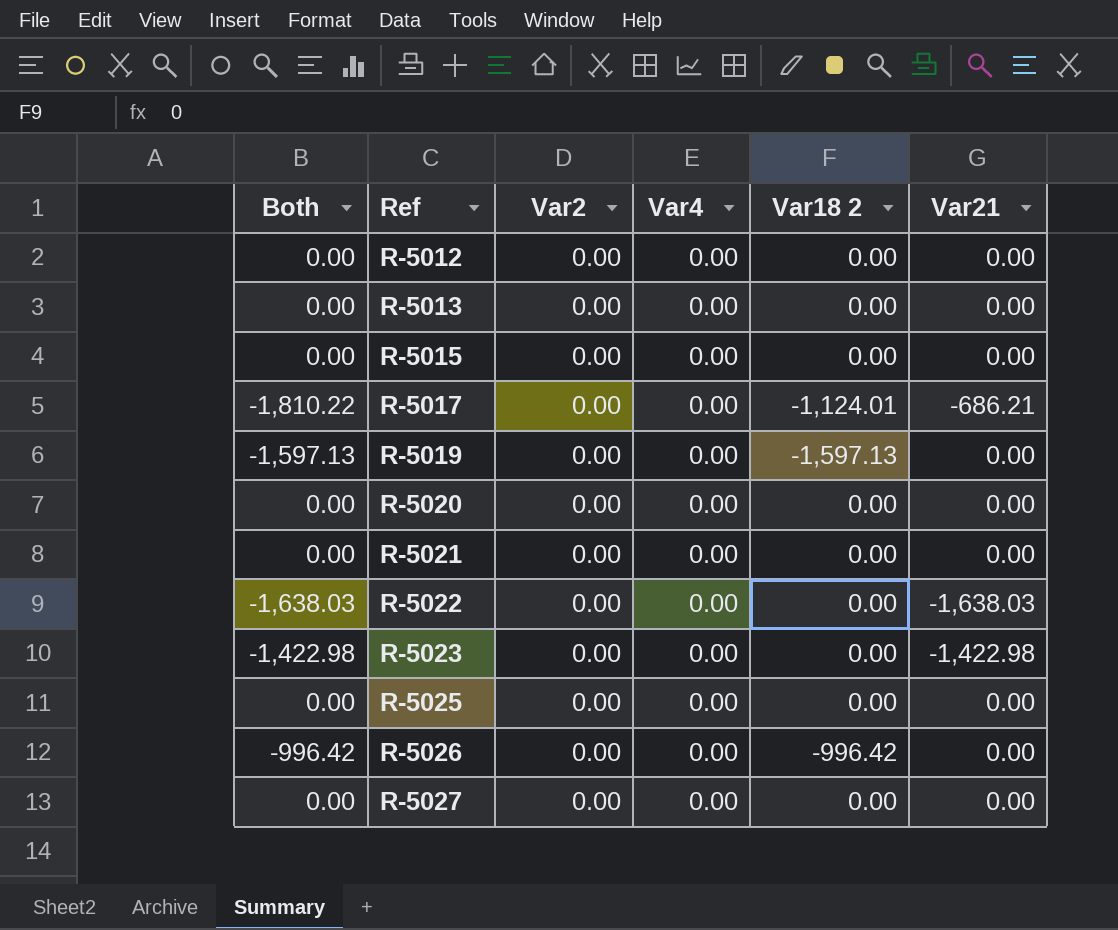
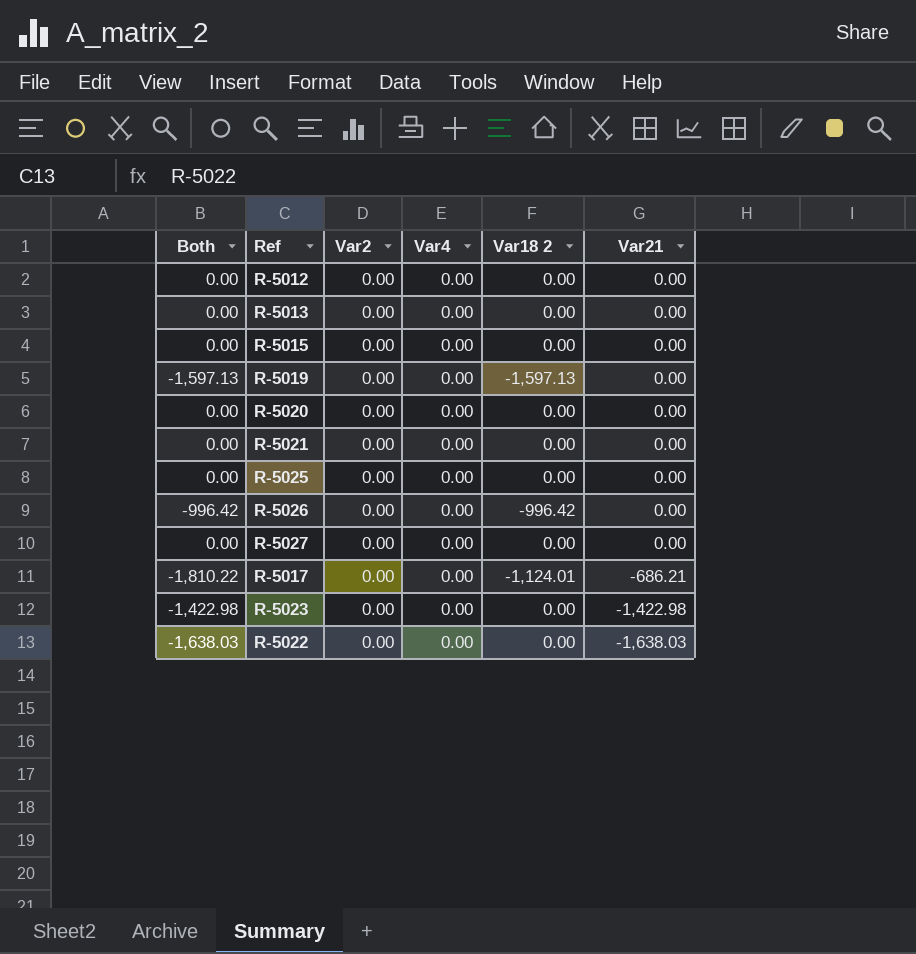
row order: Ref ascending -> Var21 descending

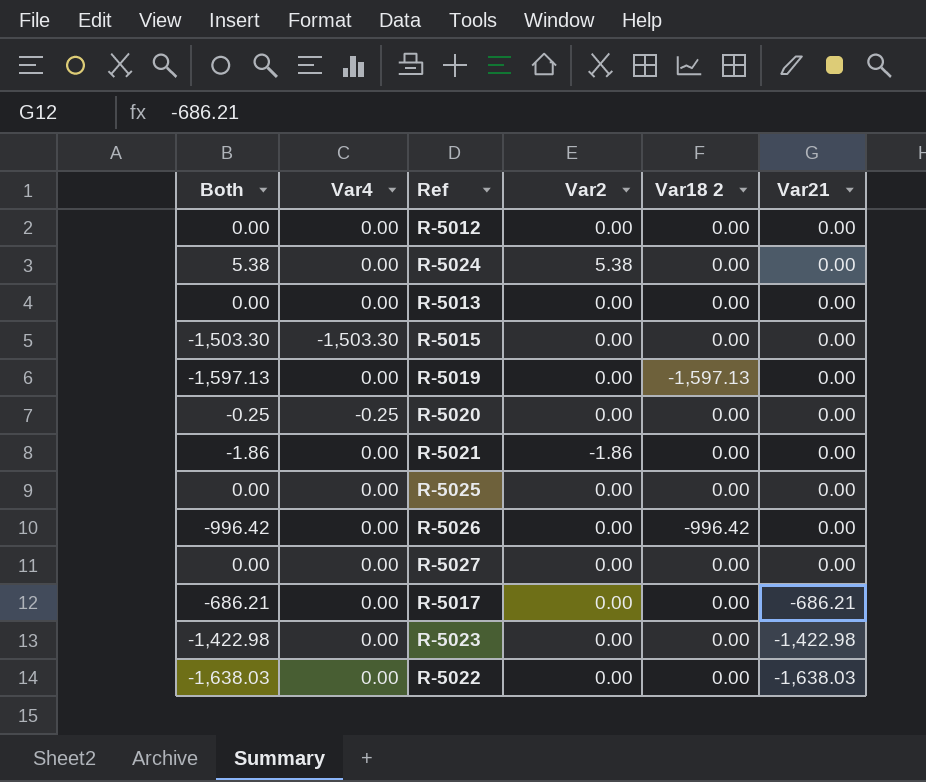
column Var4 | position: 4 -> 2
row R-5024: none -> 5.38 | 0.00 | 5.38 | 0.00 | 0.00
R-5015 | Both: 0.00 -> -1,503.30
R-5015 | Var4: 0.00 -> -1,503.30
R-5020 | Both: 0.00 -> -0.25
R-5020 | Var4: 0.00 -> -0.25
R-5021 | Both: 0.00 -> -1.86
R-5021 | Var2: 0.00 -> -1.86
R-5017 | Both: -1,810.22 -> -686.21
R-5017 | Var18 2: -1,124.01 -> 0.00

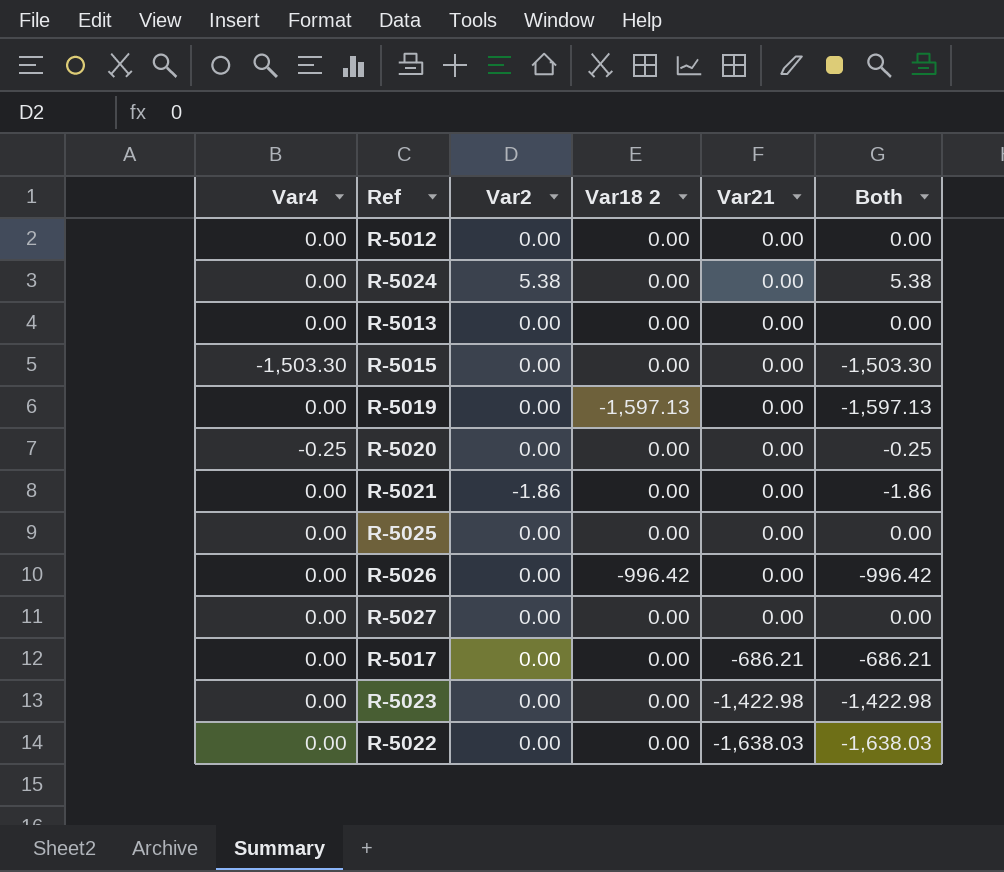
column Both | position: 1 -> 6

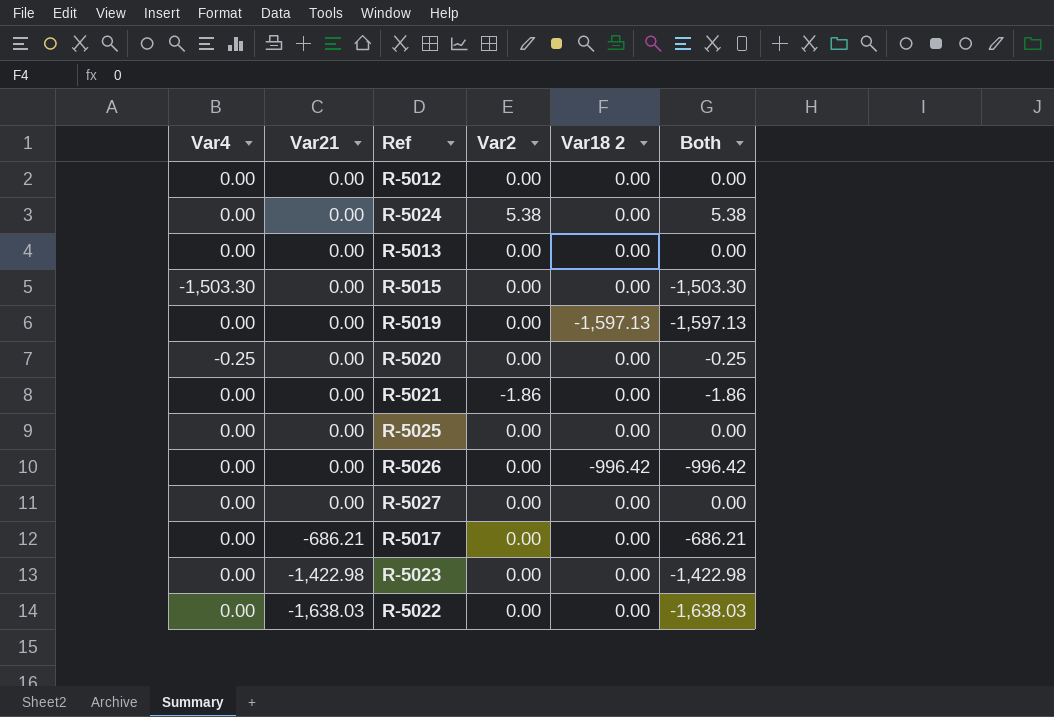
column Var21 | position: 5 -> 2

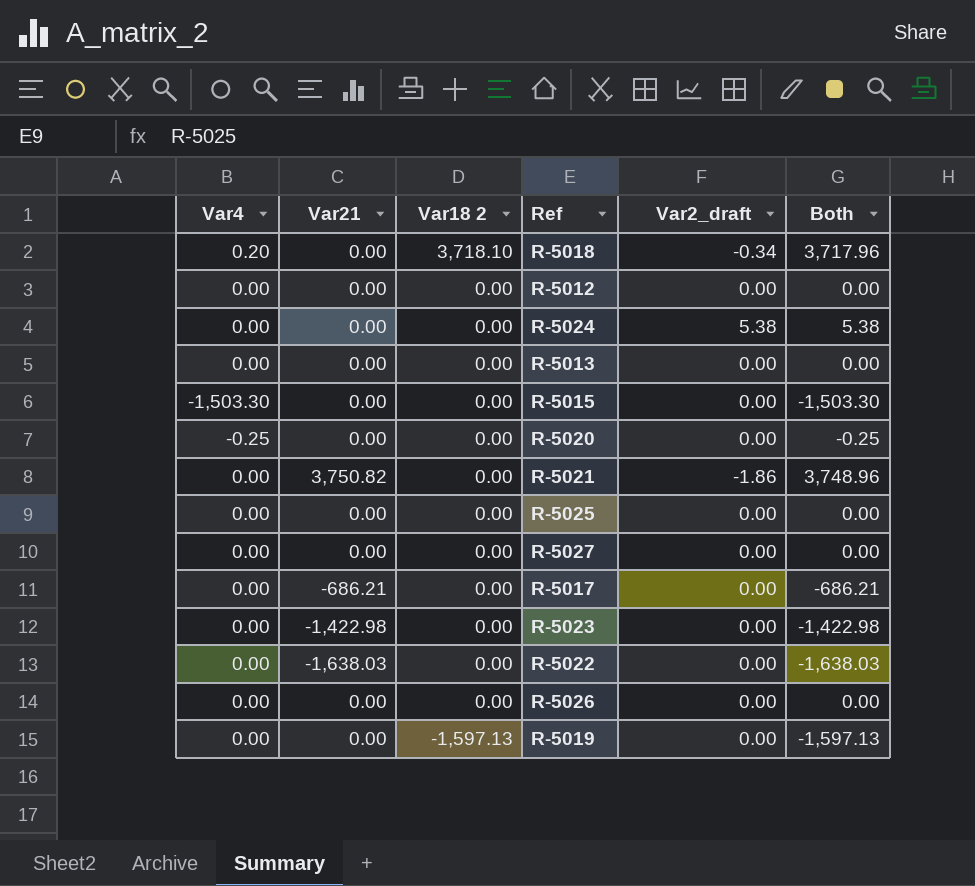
row order: Var21 descending -> Var18 2 descending
column Var18 2 | position: 5 -> 3
column name: Var2 -> Var2_draft
row R-5018: none -> 0.20 | 0.00 | 3,718.10 | -0.34 | 3,717.96
R-5021 | Var21: 0.00 -> 3,750.82
R-5021 | Both: -1.86 -> 3,748.96
R-5026 | Var18 2: -996.42 -> 0.00
R-5026 | Both: -996.42 -> 0.00

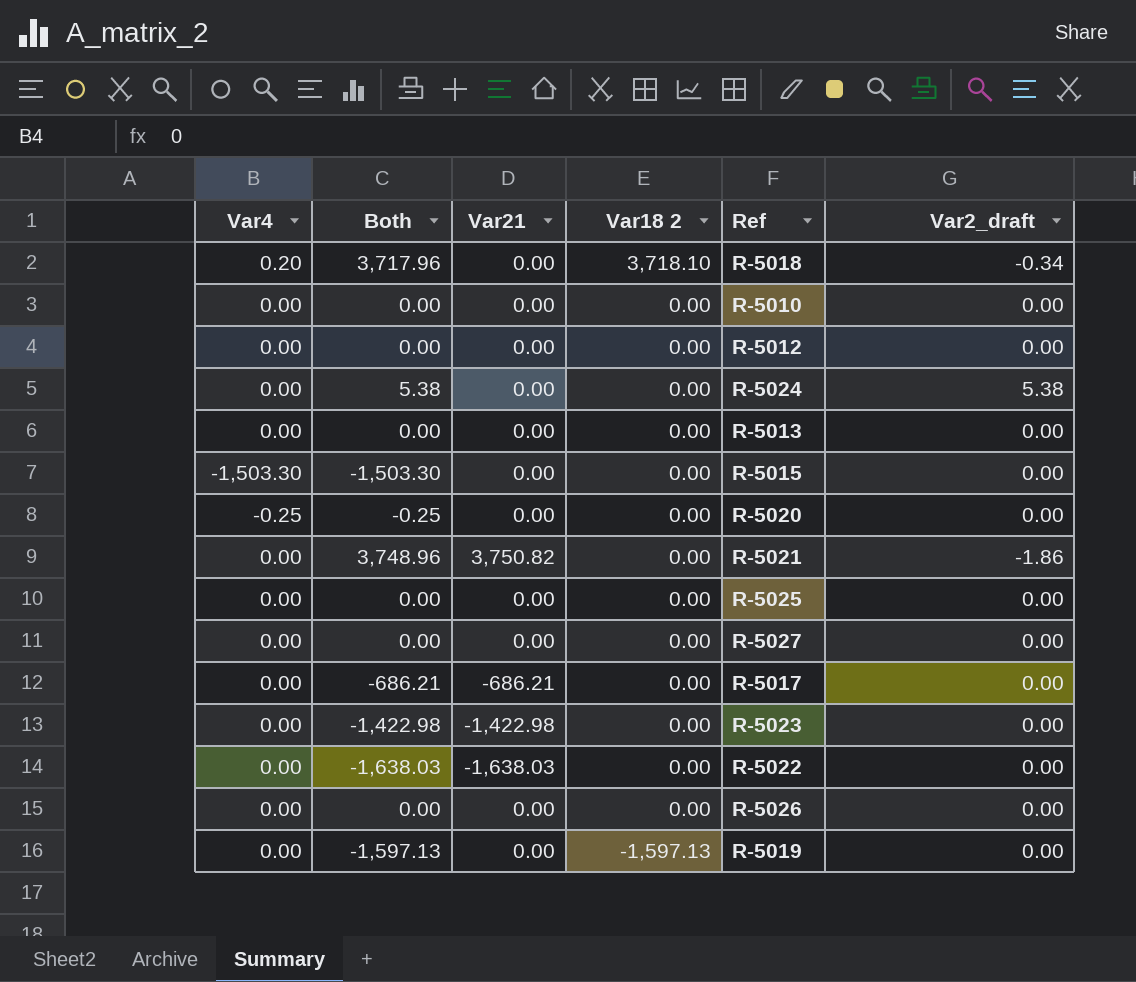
column Both | position: 6 -> 2
row R-5010: none -> 0.00 | 0.00 | 0.00 | 0.00 | 0.00

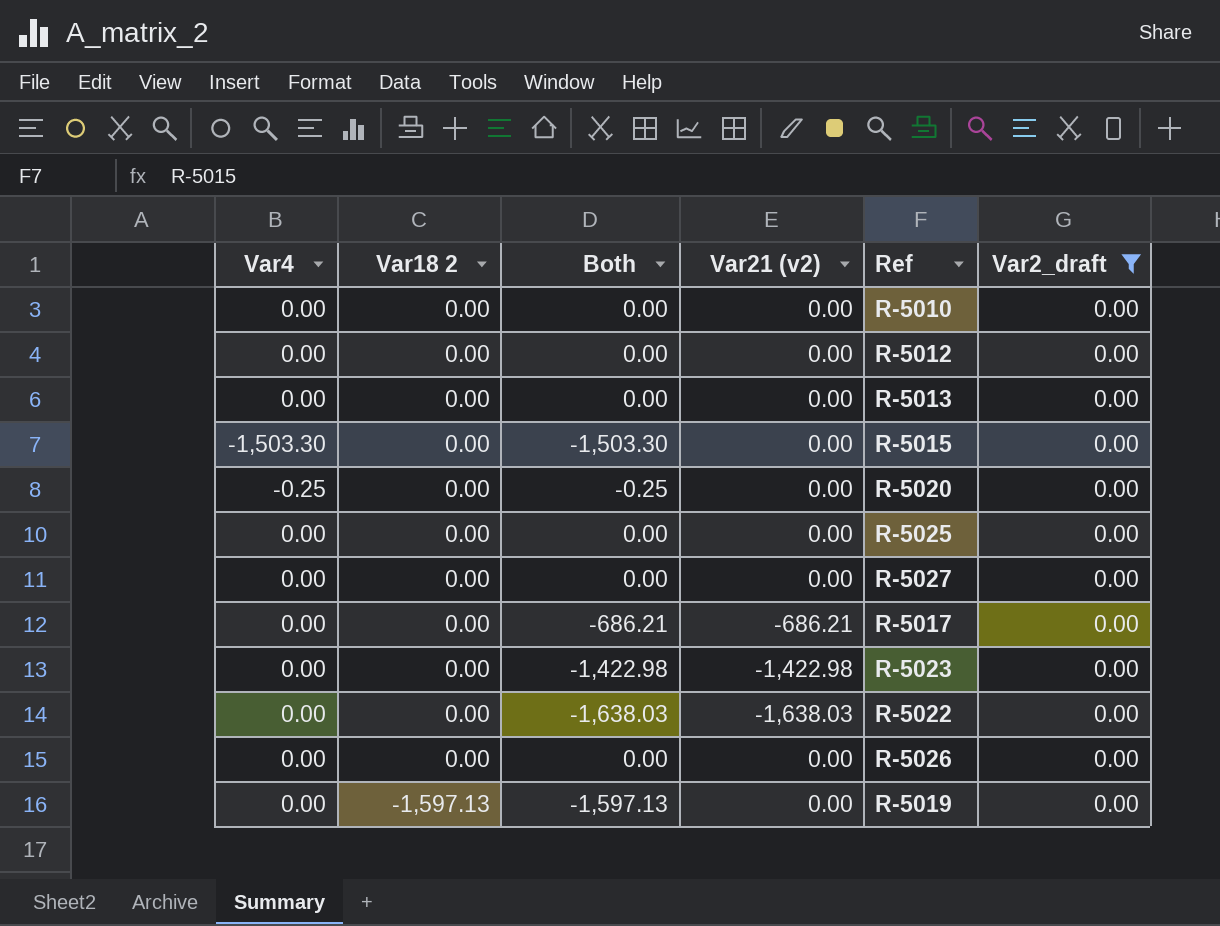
filter: none -> Var2_draft = 0.00
column Var18 2 | position: 4 -> 2
column name: Var21 -> Var21 (v2)

